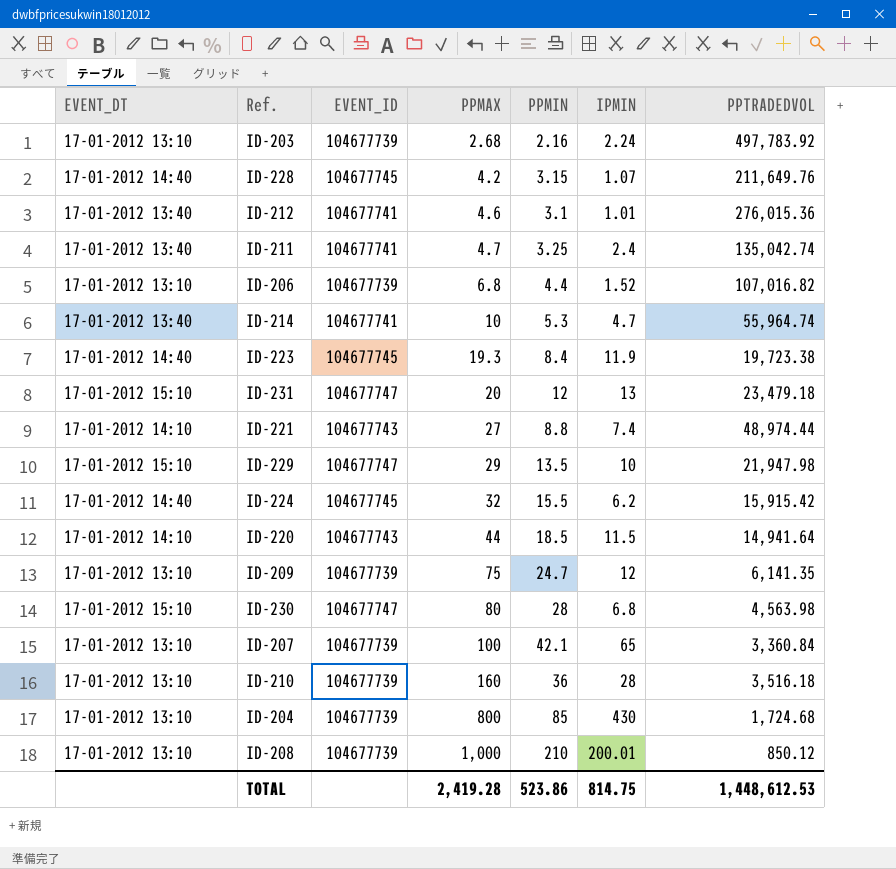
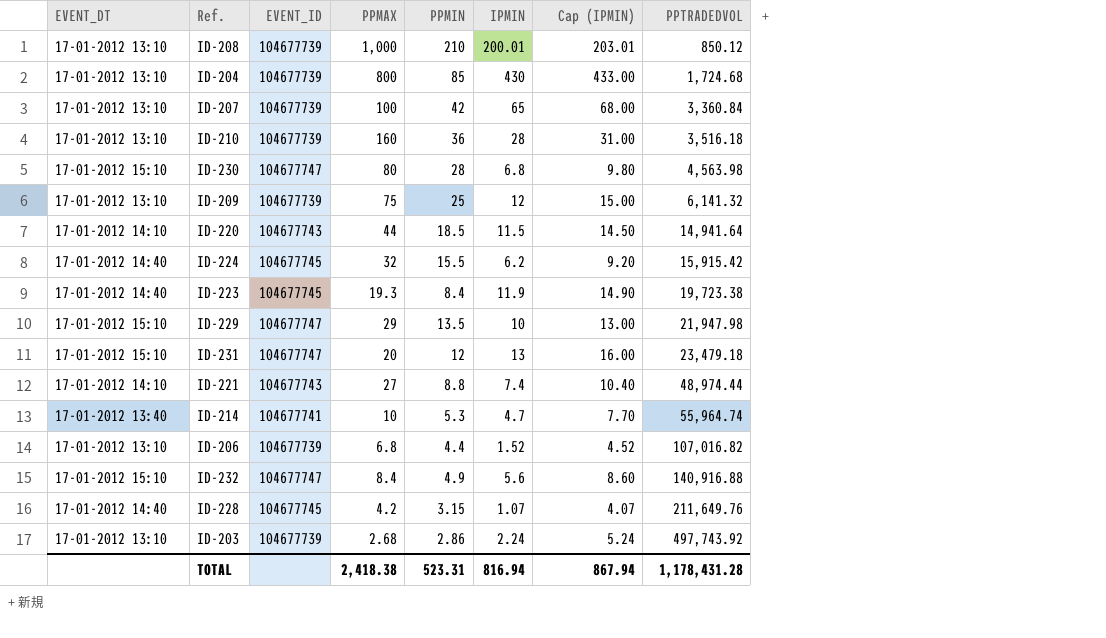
row order: PPMAX ascending -> PPTRADEDVOL ascending
column Cap (IPMIN) | formula: none -> [IPMIN] + 3
row ID-212: 17-01-2012 13:40 | 104677741 | 4.6 | 3.1 | 1.01 | 276,015.36 -> none
row ID-211: 17-01-2012 13:40 | 104677741 | 4.7 | 3.25 | 2.4 | 135,042.74 -> none
ID-207 | PPMIN: 42.1 -> 42
ID-209 | PPMIN: 24.7 -> 25
ID-209 | PPTRADEDVOL: 6,141.35 -> 6,141.32
row ID-232: none -> 17-01-2012 15:10 | 104677747 | 8.4 | 4.9 | 5.6 | 8.60 | 140,916.88
ID-203 | PPMIN: 2.16 -> 2.86
ID-203 | PPTRADEDVOL: 497,783.92 -> 497,743.92
TOTAL | PPMAX: 2,419.28 -> 2,418.38
TOTAL | PPMIN: 523.86 -> 523.31
TOTAL | IPMIN: 814.75 -> 816.94
TOTAL | PPTRADEDVOL: 1,448,612.53 -> 1,178,431.28

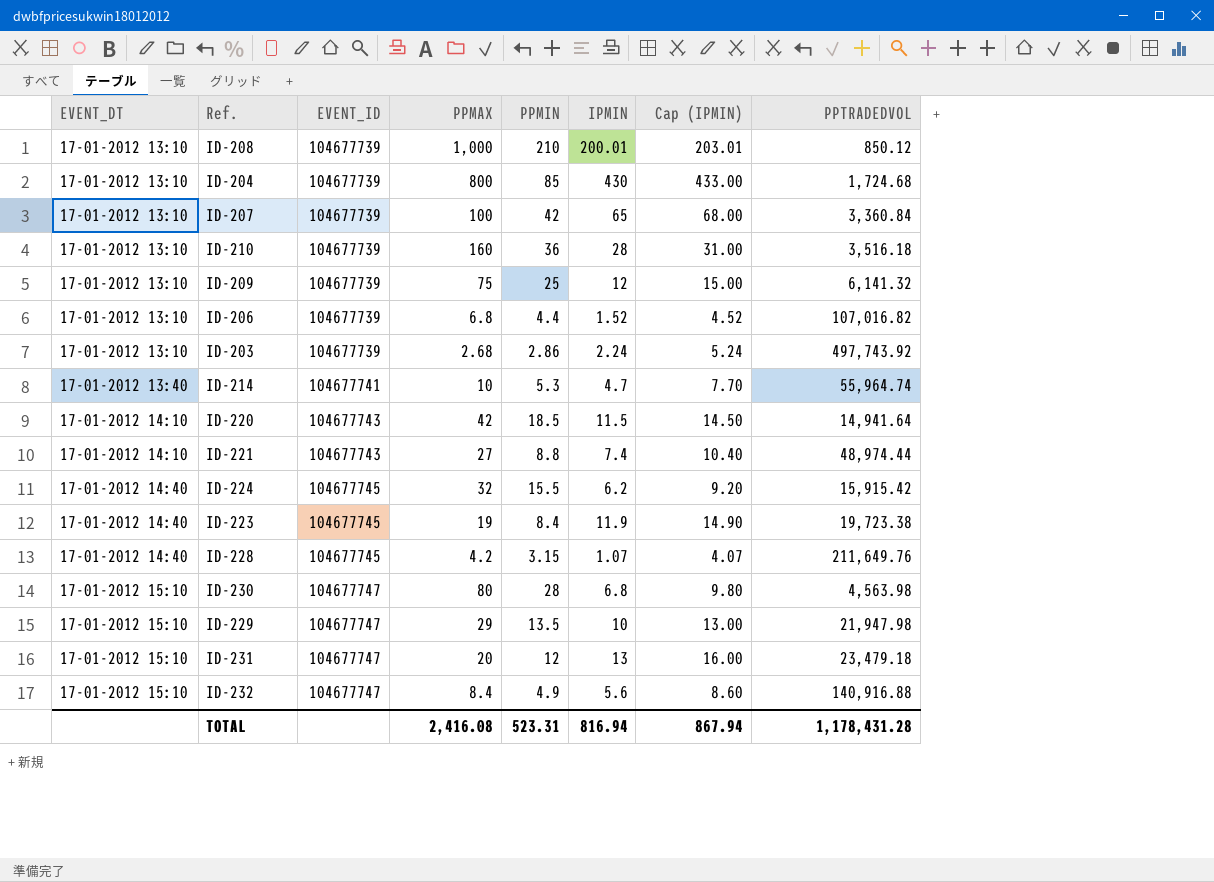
row order: PPTRADEDVOL ascending -> EVENT_DT ascending
ID-220 | PPMAX: 44 -> 42
ID-223 | PPMAX: 19.3 -> 19
TOTAL | PPMAX: 2,418.38 -> 2,416.08

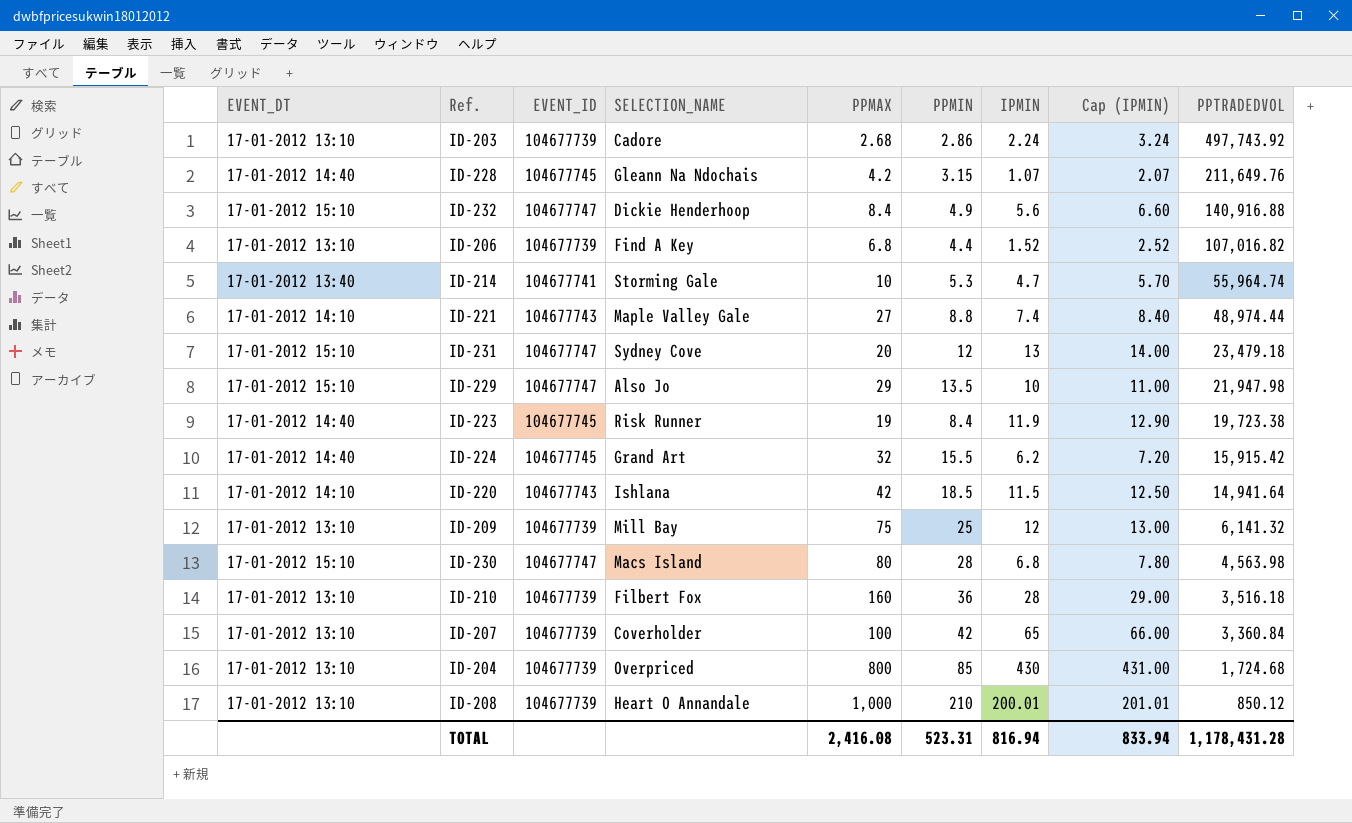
row order: EVENT_DT ascending -> PPTRADEDVOL descending
column SELECTION_NAME | position: none -> 4
column Cap (IPMIN) | formula: [IPMIN] + 3 -> [IPMIN] + 1
TOTAL | Cap (IPMIN): 867.94 -> 833.94

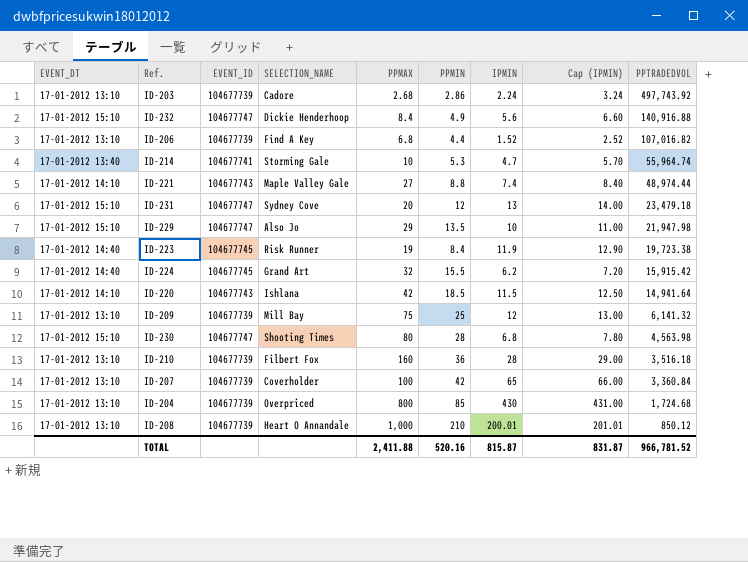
row ID-228: 17-01-2012 14:40 | 104677745 | Gleann Na Ndochais | 4.2 | 3.15 | 1.07 | 2.07 | 211,649.76 -> none
ID-230 | SELECTION_NAME: Macs Island -> Shooting Times
TOTAL | PPMAX: 2,416.08 -> 2,411.88
TOTAL | PPMIN: 523.31 -> 520.16
TOTAL | IPMIN: 816.94 -> 815.87
TOTAL | Cap (IPMIN): 833.94 -> 831.87
TOTAL | PPTRADEDVOL: 1,178,431.28 -> 966,781.52

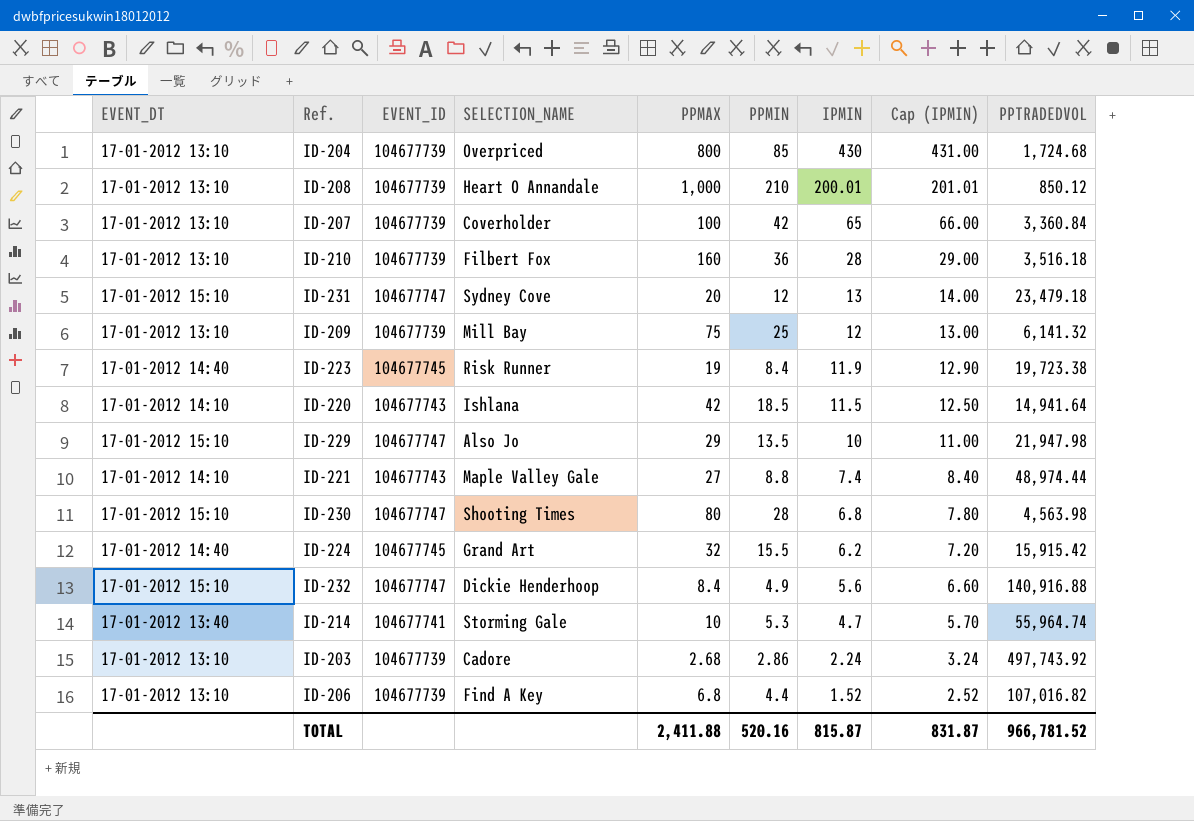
row order: PPTRADEDVOL descending -> IPMIN descending

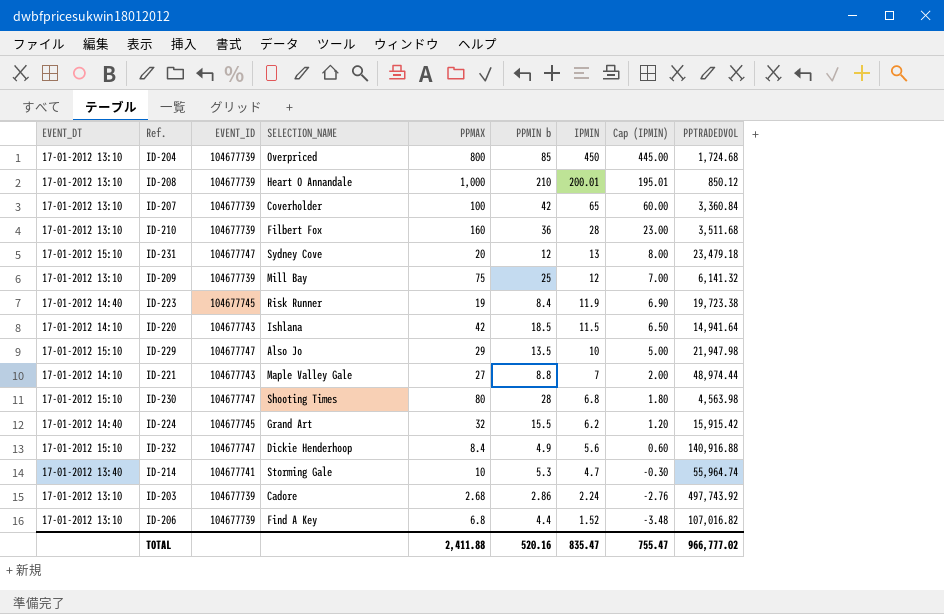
column name: PPMIN -> PPMIN b
column Cap (IPMIN) | formula: [IPMIN] + 1 -> [IPMIN] - 5
ID-204 | IPMIN: 430 -> 450
ID-210 | PPTRADEDVOL: 3,516.18 -> 3,511.68
ID-221 | IPMIN: 7.4 -> 7
TOTAL | IPMIN: 815.87 -> 835.47
TOTAL | Cap (IPMIN): 831.87 -> 755.47
TOTAL | PPTRADEDVOL: 966,781.52 -> 966,777.02

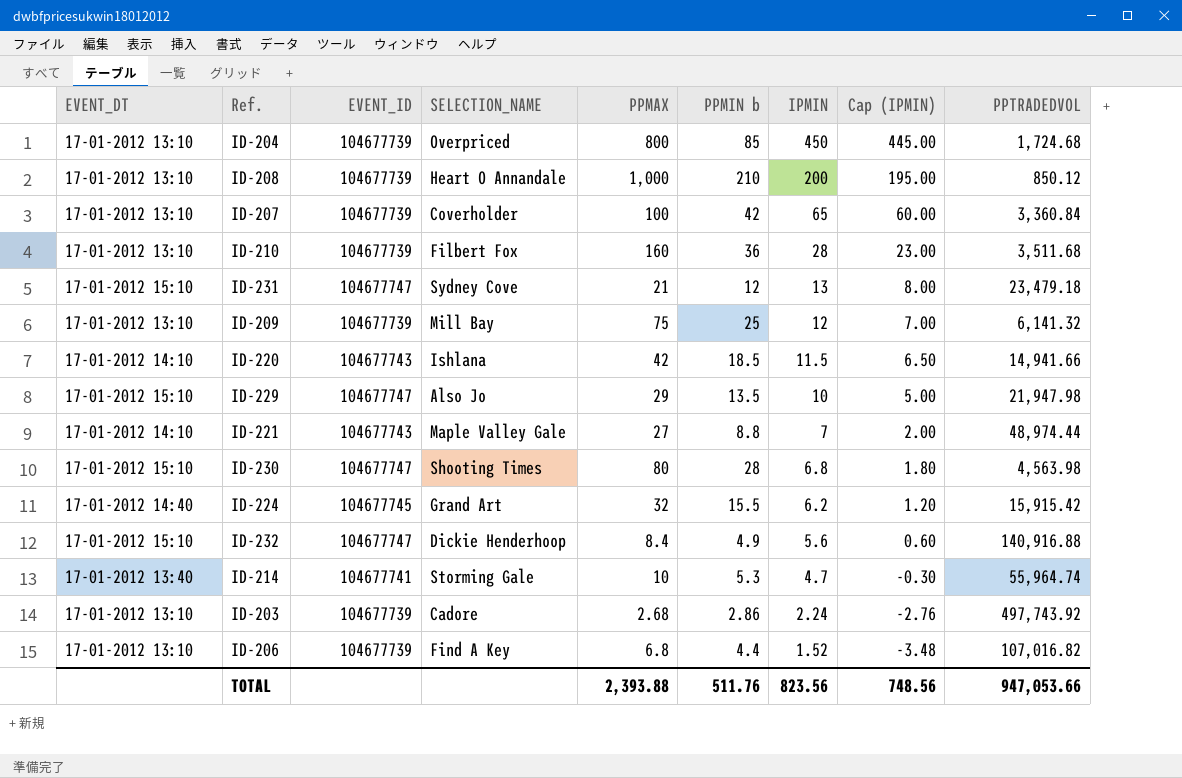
row ID-223: 17-01-2012 14:40 | 104677745 | Risk Runner | 19 | 8.4 | 11.9 | 6.90 | 19,723.38 -> none
ID-208 | IPMIN: 200.01 -> 200
ID-208 | Cap (IPMIN): 195.01 -> 195.00
ID-231 | PPMAX: 20 -> 21
ID-220 | PPTRADEDVOL: 14,941.64 -> 14,941.66
TOTAL | PPMAX: 2,411.88 -> 2,393.88
TOTAL | PPMIN b: 520.16 -> 511.76
TOTAL | IPMIN: 835.47 -> 823.56
TOTAL | Cap (IPMIN): 755.47 -> 748.56
TOTAL | PPTRADEDVOL: 966,777.02 -> 947,053.66

